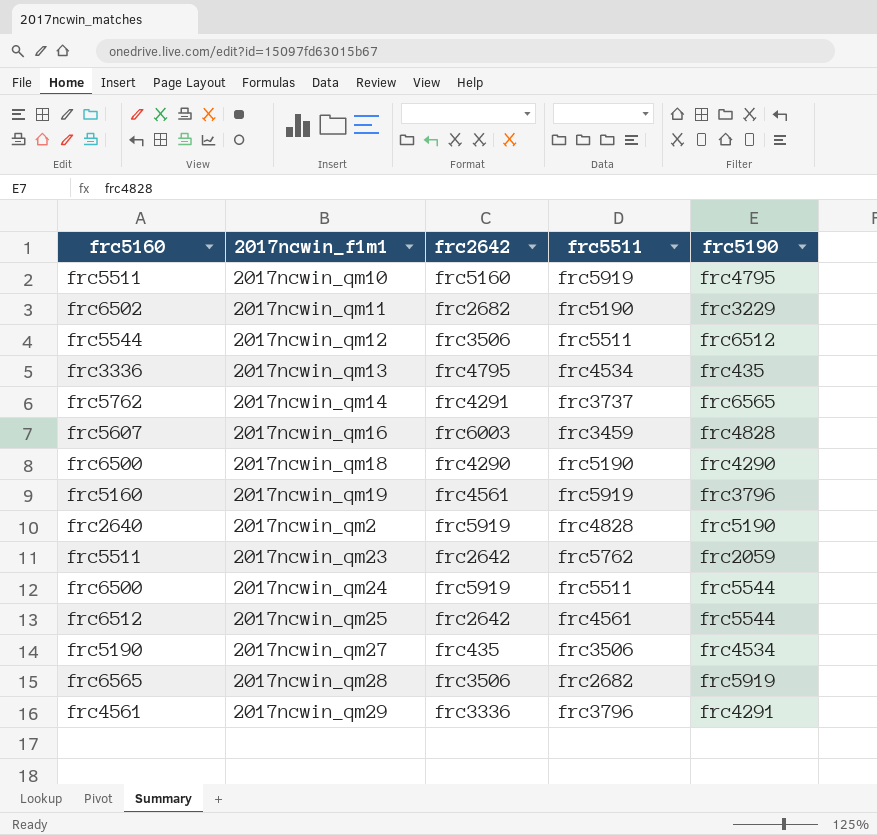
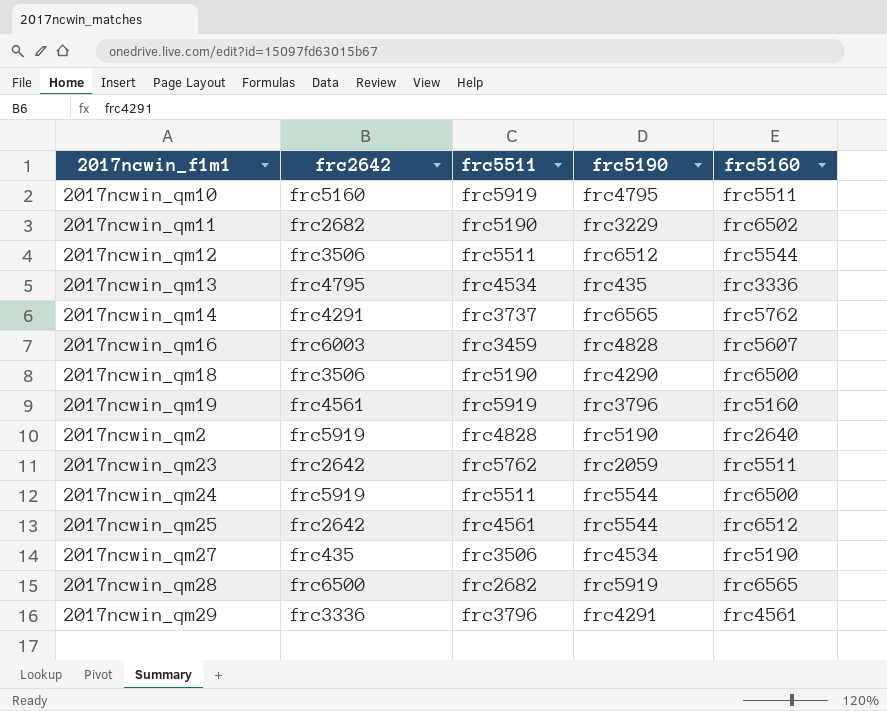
column frc5160 | position: 1 -> 5
2017ncwin_qm18 | frc2642: frc4290 -> frc3506
2017ncwin_qm28 | frc2642: frc3506 -> frc6500

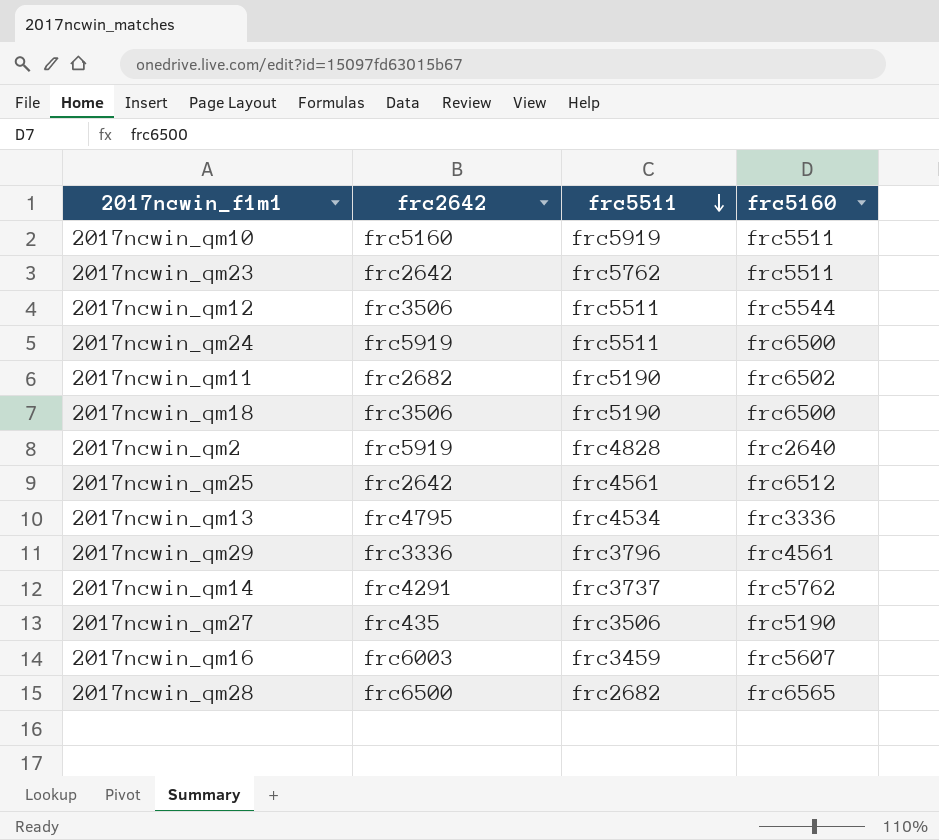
row order: none -> frc5511 descending
column frc5190 | position: 4 -> none
row 2017ncwin_qm19: frc4561 | frc5919 | frc3796 | frc5160 -> none

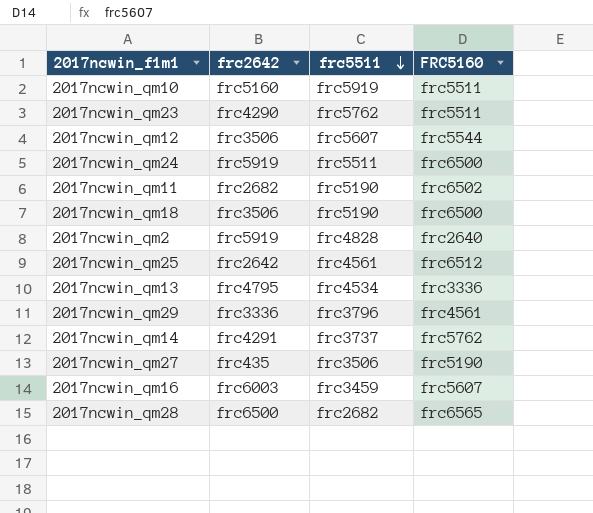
column name: frc5160 -> FRC5160
2017ncwin_qm23 | frc2642: frc2642 -> frc4290
2017ncwin_qm12 | frc5511: frc5511 -> frc5607

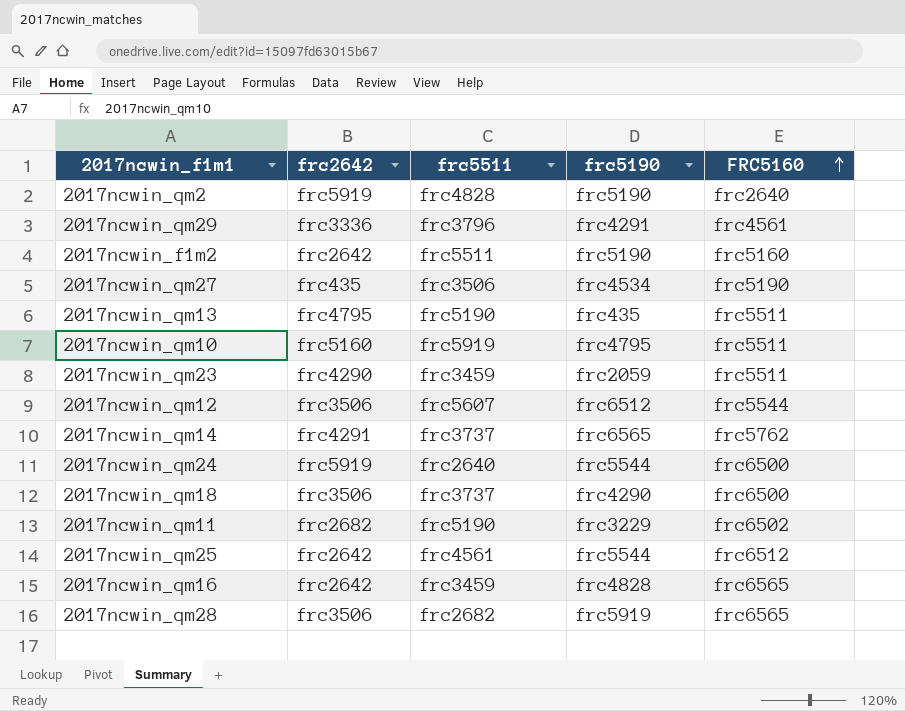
row order: frc5511 descending -> FRC5160 ascending
column frc5190 | position: none -> 4
row 2017ncwin_f1m2: none -> frc2642 | frc5511 | frc5190 | frc5160
2017ncwin_qm13 | frc5511: frc4534 -> frc5190
2017ncwin_qm13 | FRC5160: frc3336 -> frc5511
2017ncwin_qm23 | frc5511: frc5762 -> frc3459
2017ncwin_qm24 | frc5511: frc5511 -> frc2640
2017ncwin_qm18 | frc5511: frc5190 -> frc3737
2017ncwin_qm16 | frc2642: frc6003 -> frc2642
2017ncwin_qm16 | FRC5160: frc5607 -> frc6565
2017ncwin_qm28 | frc2642: frc6500 -> frc3506

